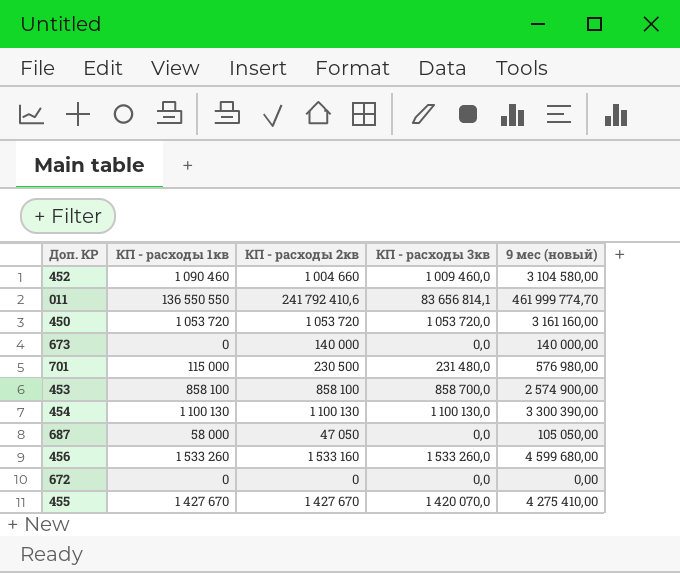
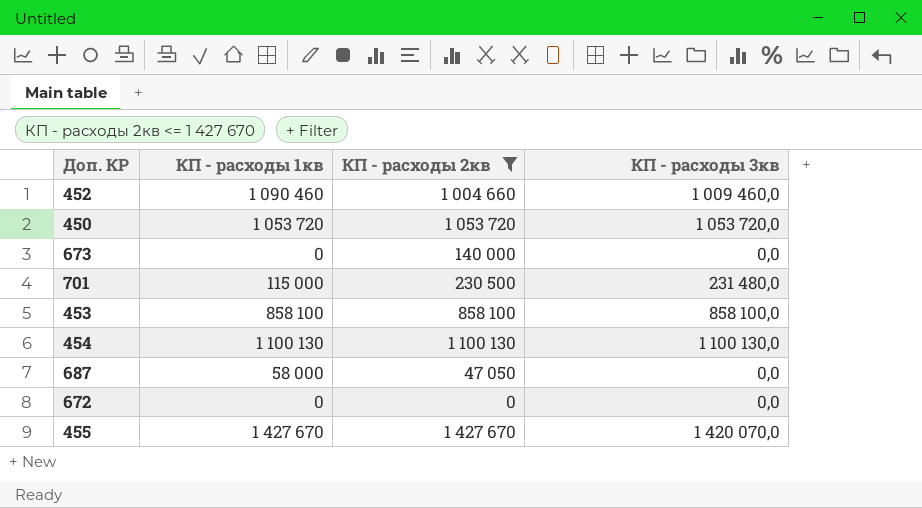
filter: none -> КП - расходы 2кв <= 1 427 670
column 9 мес (новый) | formula: [КП - расходы 1кв] + [КП - расходы 2кв] + [КП - расходы 3кв] -> none
453 | КП - расходы 3кв: 858 700,0 -> 858 100,0

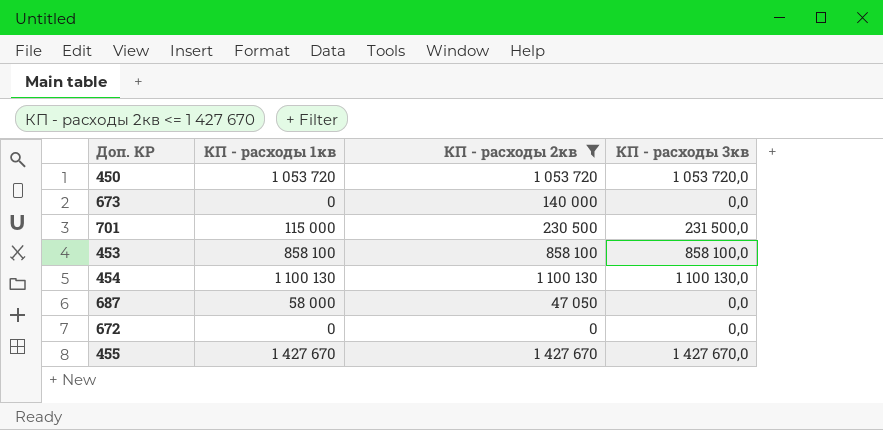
row 452: 1 090 460 | 1 004 660 | 1 009 460,0 -> none
701 | КП - расходы 3кв: 231 480,0 -> 231 500,0
455 | КП - расходы 3кв: 1 420 070,0 -> 1 427 670,0

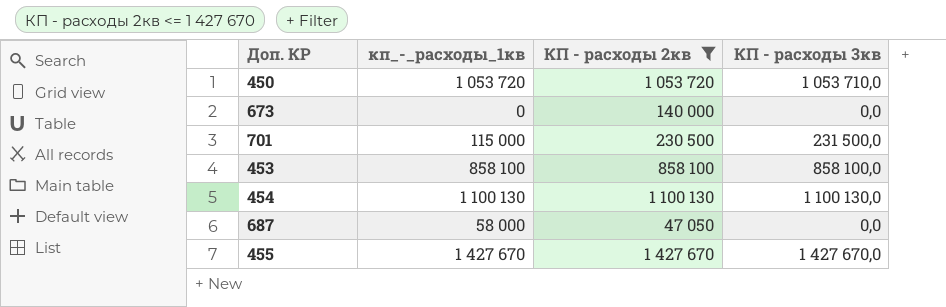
column name: КП - расходы 1кв -> кп_-_расходы_1кв
row 672: 0 | 0 | 0,0 -> none
450 | КП - расходы 3кв: 1 053 720,0 -> 1 053 710,0

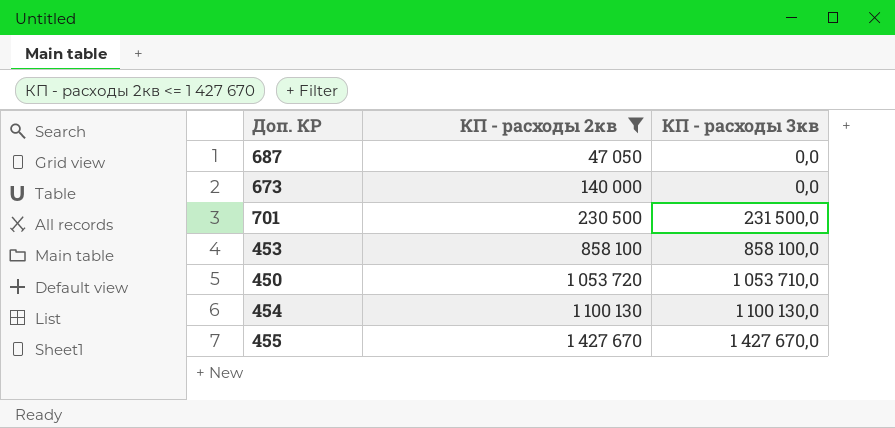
row order: none -> КП - расходы 2кв ascending
column кп_-_расходы_1кв | position: 2 -> none

